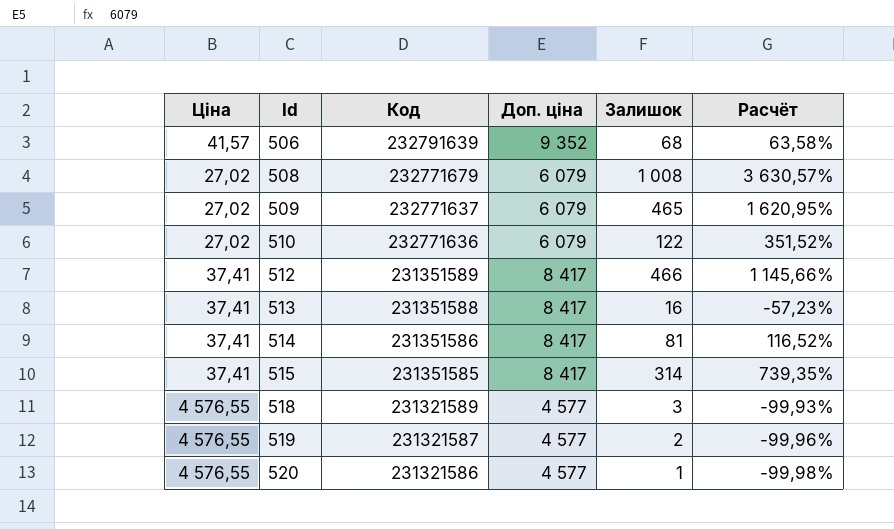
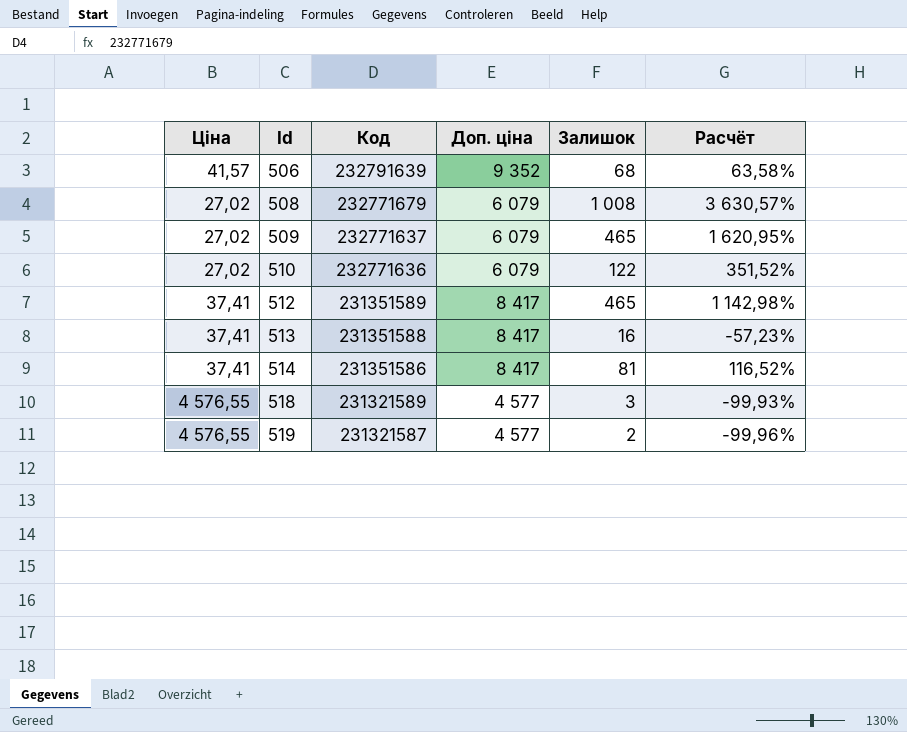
row 515: 37,41 | 231351585 | 8 417 | 314 | 739,35% -> none
row 520: 4 576,55 | 231321586 | 4 577 | 1 | -99,98% -> none
512 | Залишок: 466 -> 465
512 | Расчёт: 1 145,66% -> 1 142,98%

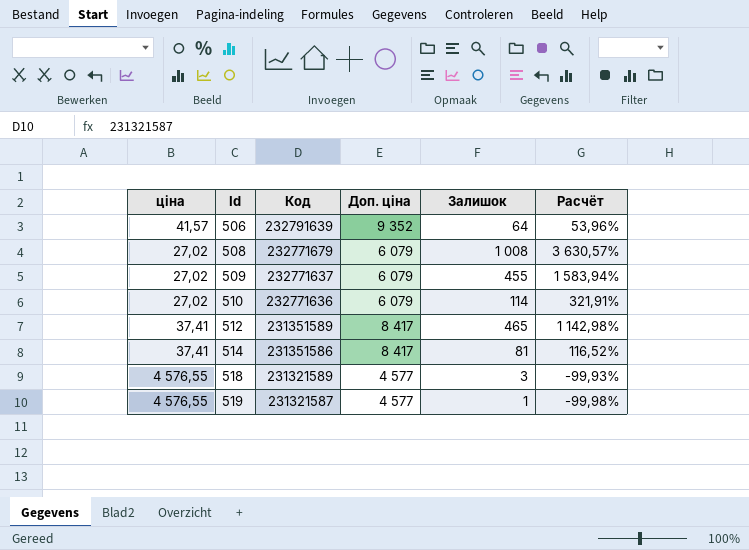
column name: Ціна -> ціна
row 513: 37,41 | 231351588 | 8 417 | 16 | -57,23% -> none
506 | Залишок: 68 -> 64
506 | Расчёт: 63,58% -> 53,96%
509 | Залишок: 465 -> 455
509 | Расчёт: 1 620,95% -> 1 583,94%
510 | Залишок: 122 -> 114
510 | Расчёт: 351,52% -> 321,91%
519 | Залишок: 2 -> 1
519 | Расчёт: -99,96% -> -99,98%

